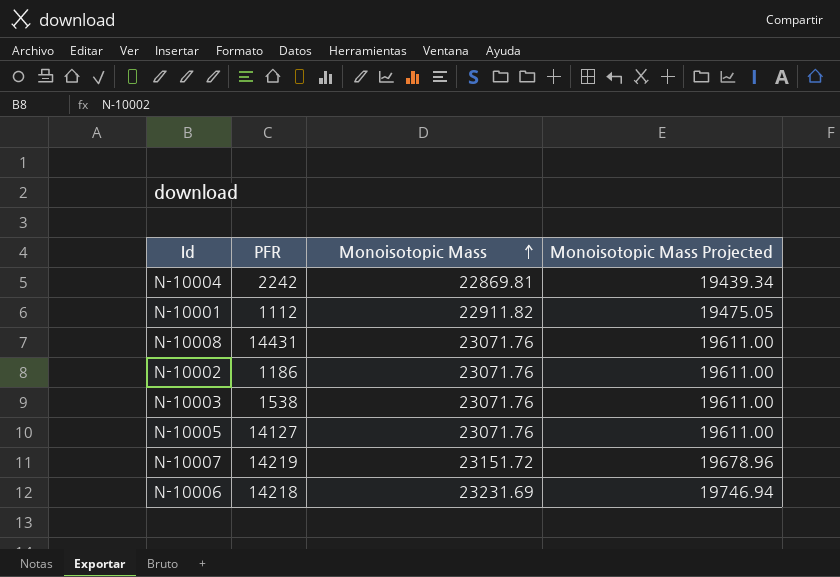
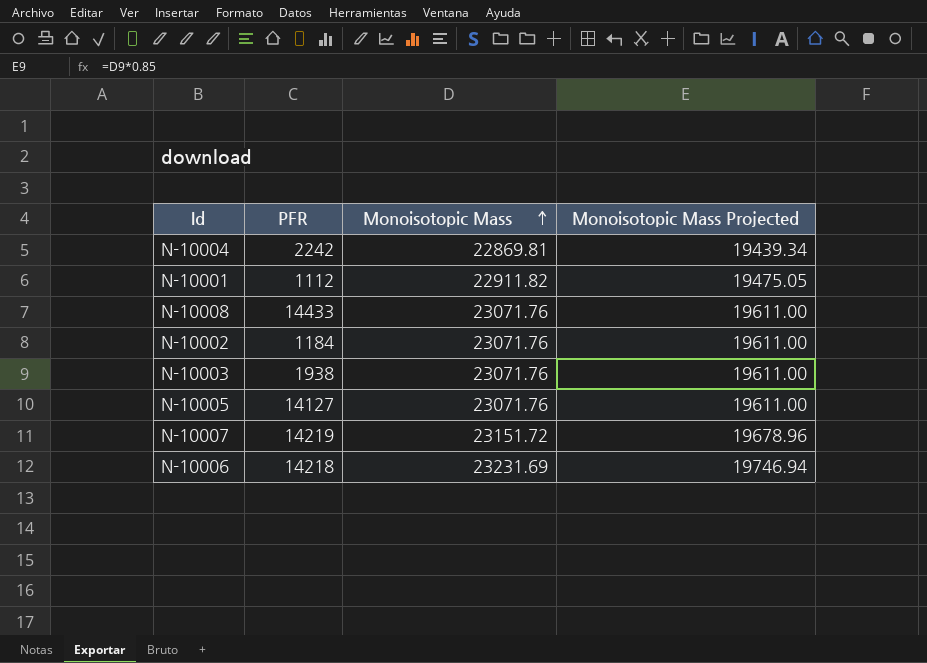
N-10008 | PFR: 14431 -> 14433
N-10002 | PFR: 1186 -> 1184
N-10003 | PFR: 1538 -> 1938

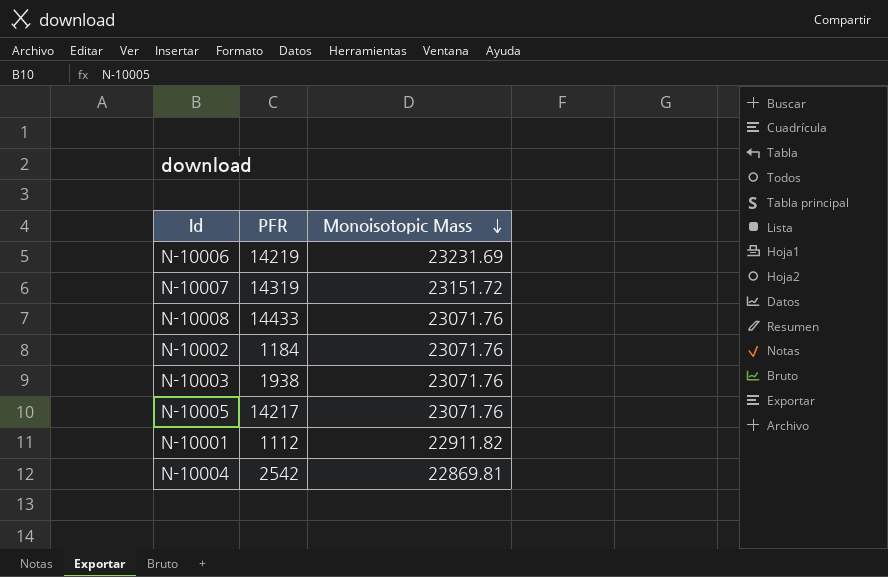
row order: Monoisotopic Mass ascending -> Monoisotopic Mass descending
column Monoisotopic Mass Projected | formula: [Monoisotopic Mass] * 0.85 -> none
N-10006 | PFR: 14218 -> 14219
N-10007 | PFR: 14219 -> 14319
N-10005 | PFR: 14127 -> 14217
N-10004 | PFR: 2242 -> 2542

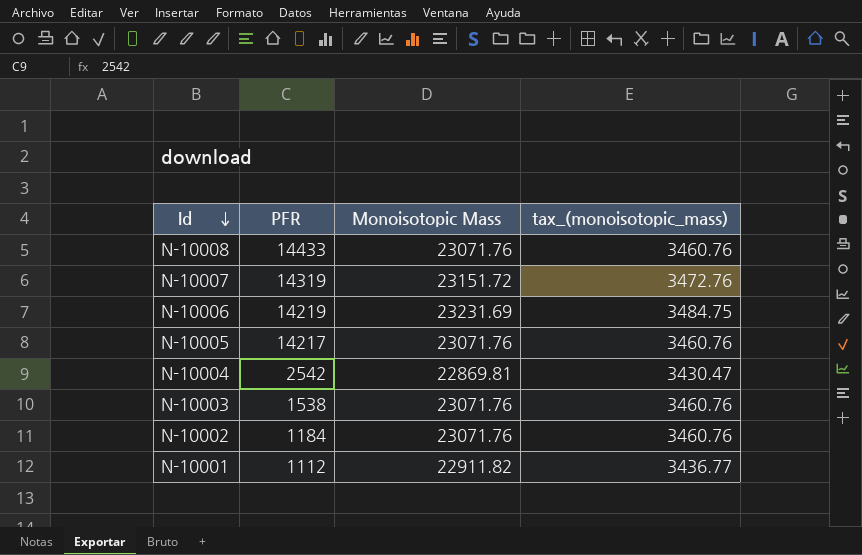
row order: Monoisotopic Mass descending -> Id descending
column tax_(monoisotopic_mass) | formula: none -> [Monoisotopic Mass] * 0.15
N-10003 | PFR: 1938 -> 1538

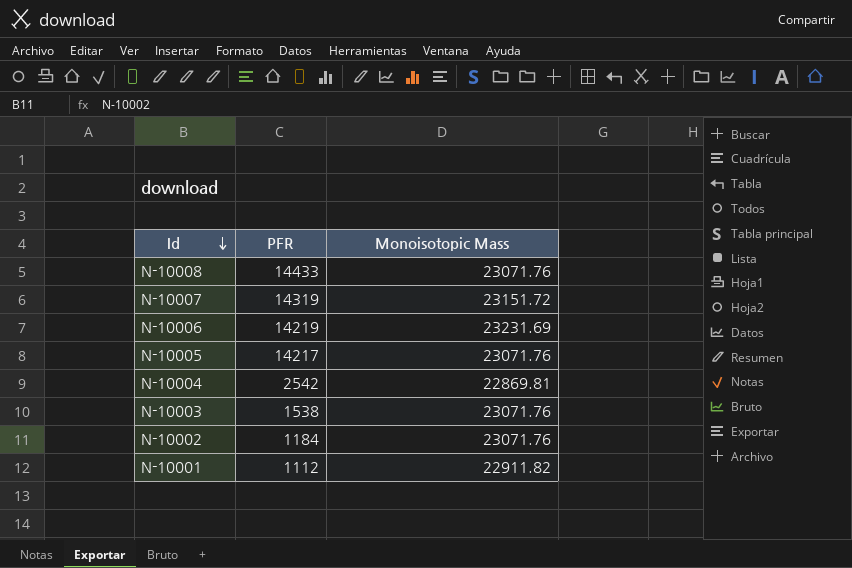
column tax_(monoisotopic_mass) | formula: [Monoisotopic Mass] * 0.15 -> none

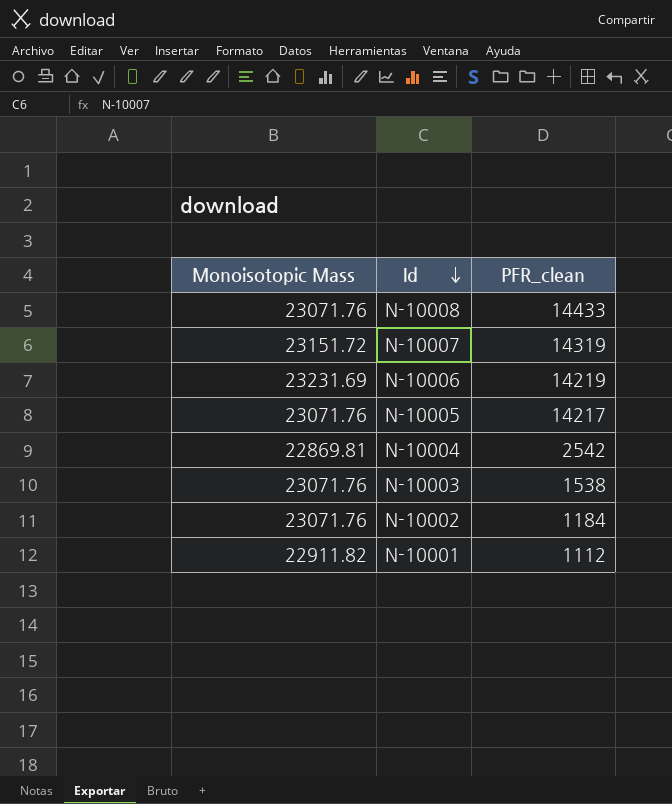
column Monoisotopic Mass | position: 3 -> 1
column name: PFR -> PFR_clean

